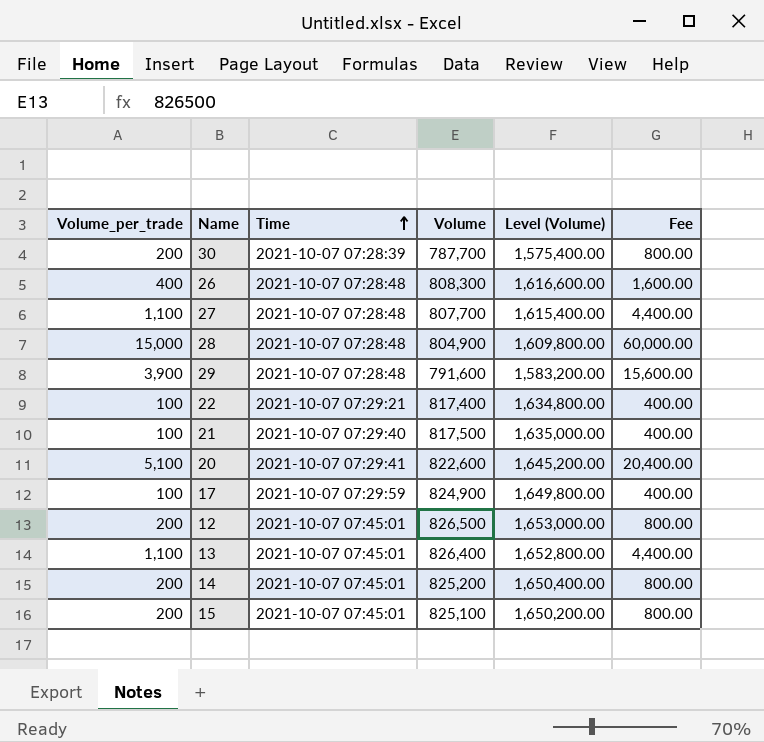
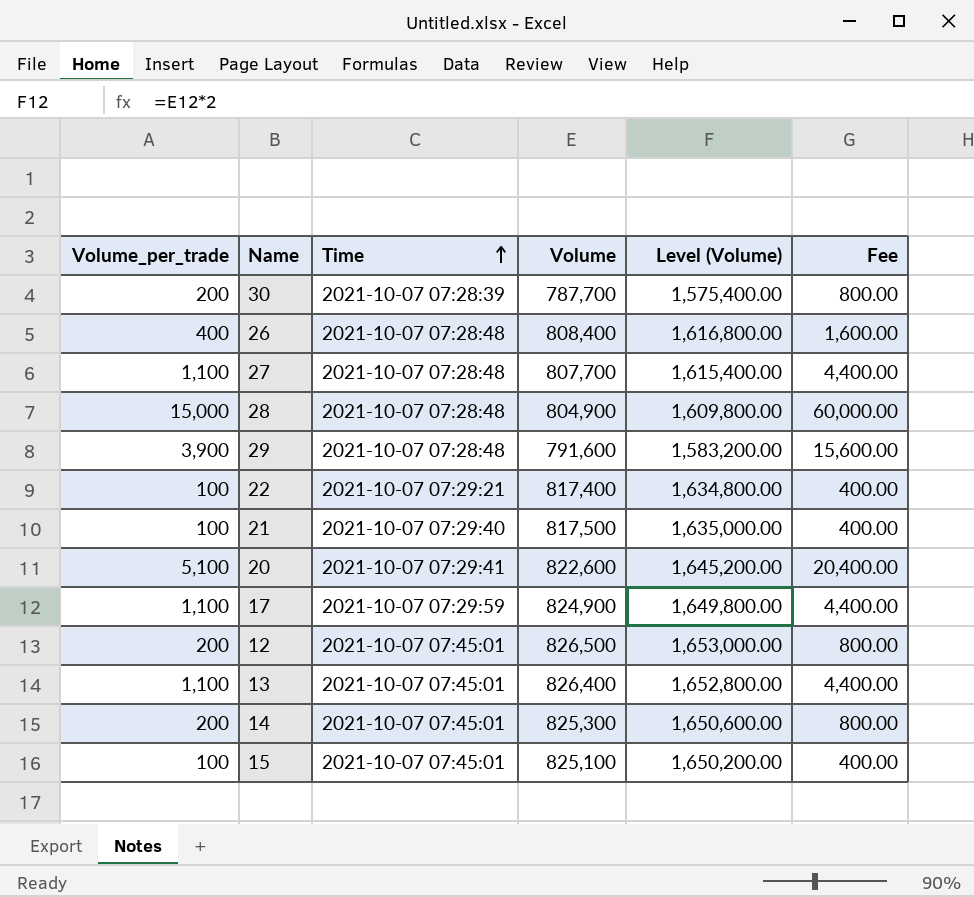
26 | Volume: 808,300 -> 808,400
26 | Level (Volume): 1,616,600.00 -> 1,616,800.00
17 | Volume_per_trade: 100 -> 1,100
17 | Fee: 400.00 -> 4,400.00
14 | Volume: 825,200 -> 825,300
14 | Level (Volume): 1,650,400.00 -> 1,650,600.00
15 | Volume_per_trade: 200 -> 100
15 | Fee: 800.00 -> 400.00

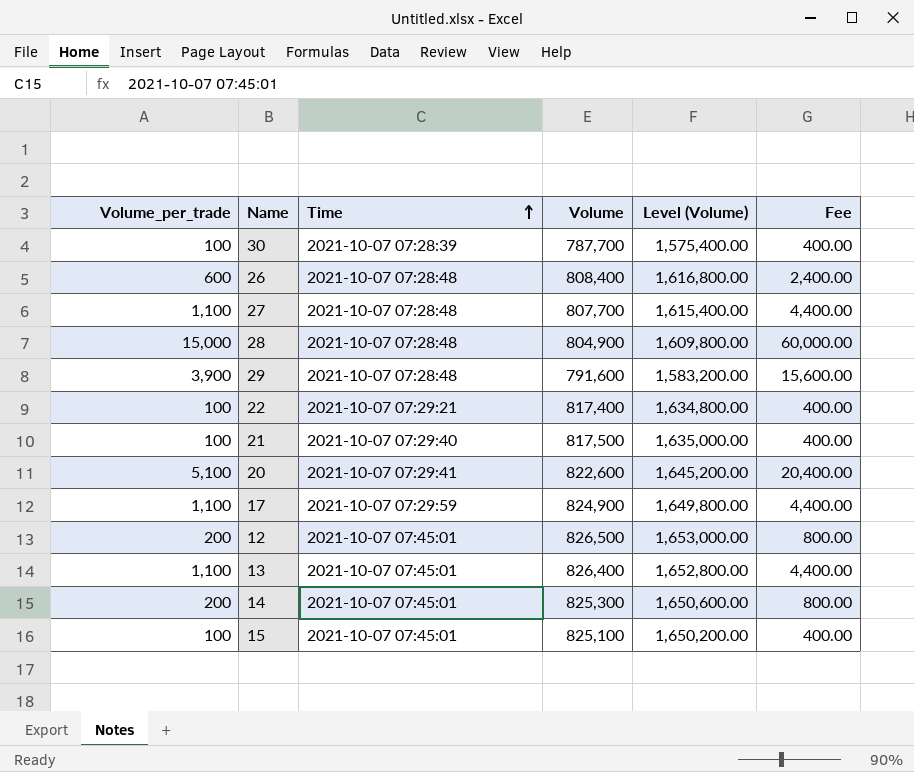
30 | Volume_per_trade: 200 -> 100
30 | Fee: 800.00 -> 400.00
26 | Volume_per_trade: 400 -> 600
26 | Fee: 1,600.00 -> 2,400.00

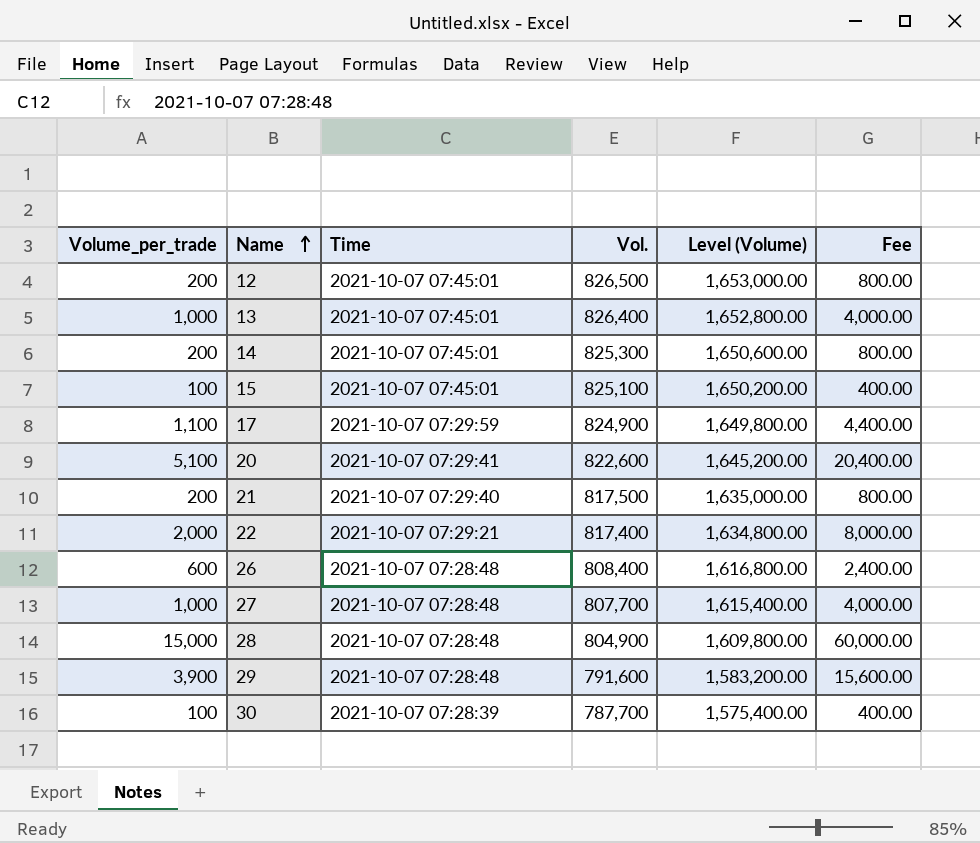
row order: Time ascending -> Name ascending
column name: Volume -> Vol.
13 | Volume_per_trade: 1,100 -> 1,000
13 | Fee: 4,400.00 -> 4,000.00
21 | Volume_per_trade: 100 -> 200
21 | Fee: 400.00 -> 800.00
22 | Volume_per_trade: 100 -> 2,000
22 | Fee: 400.00 -> 8,000.00
27 | Volume_per_trade: 1,100 -> 1,000
27 | Fee: 4,400.00 -> 4,000.00

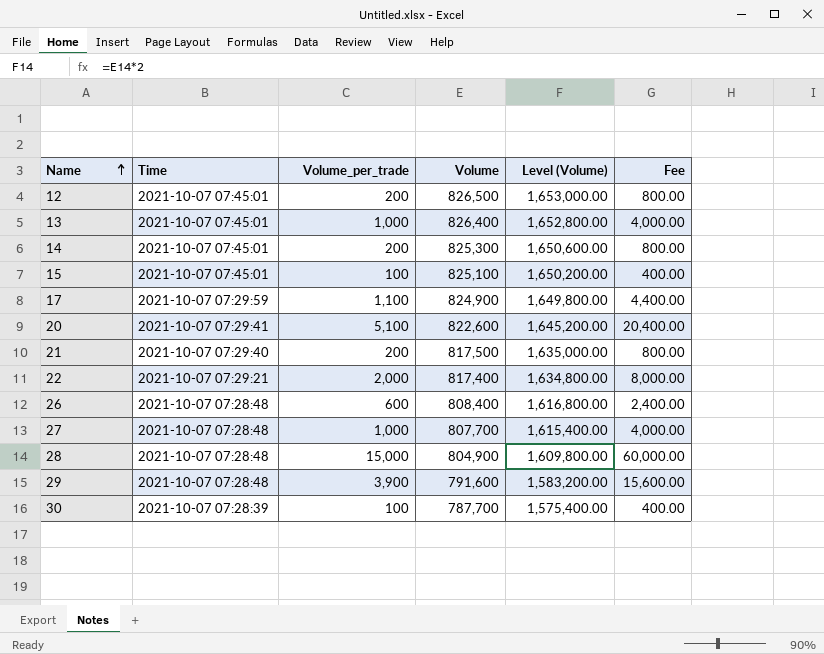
column Volume_per_trade | position: 1 -> 3
column name: Vol. -> Volume

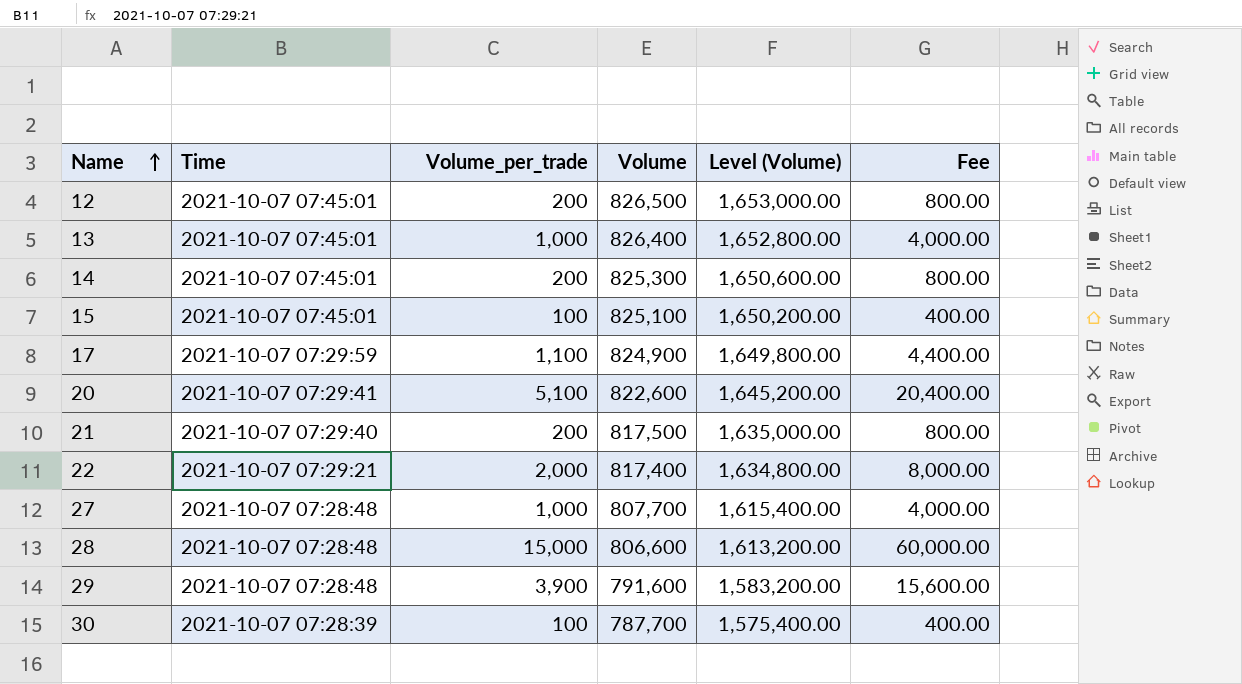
row 26: 2021-10-07 07:28:48 | 600 | 808,400 | 1,616,800.00 | 2,400.00 -> none
28 | Volume: 804,900 -> 806,600
28 | Level (Volume): 1,609,800.00 -> 1,613,200.00

